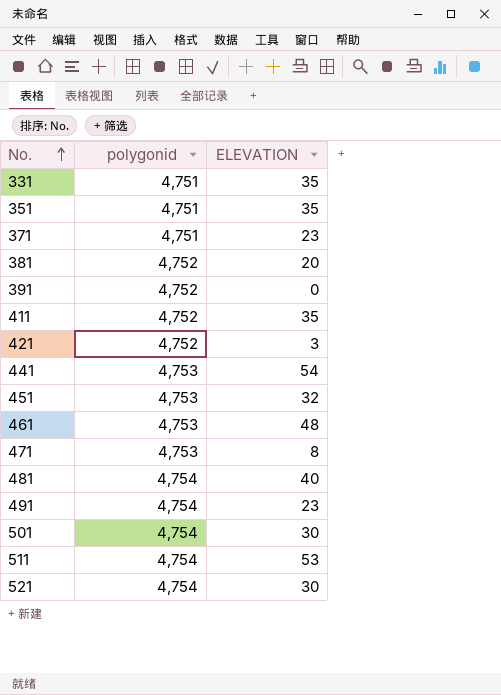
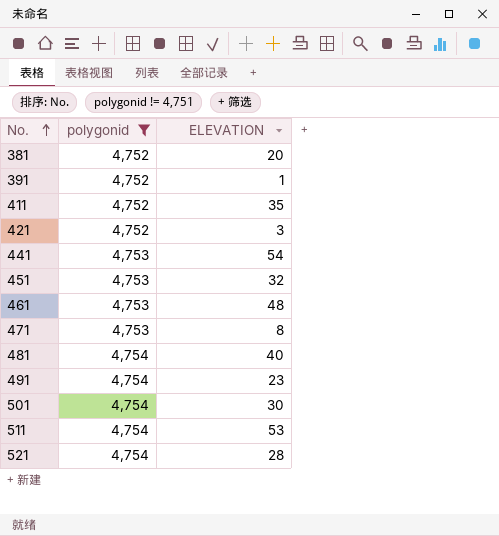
filter: none -> polygonid != 4,751
391 | ELEVATION: 0 -> 1
521 | ELEVATION: 30 -> 28

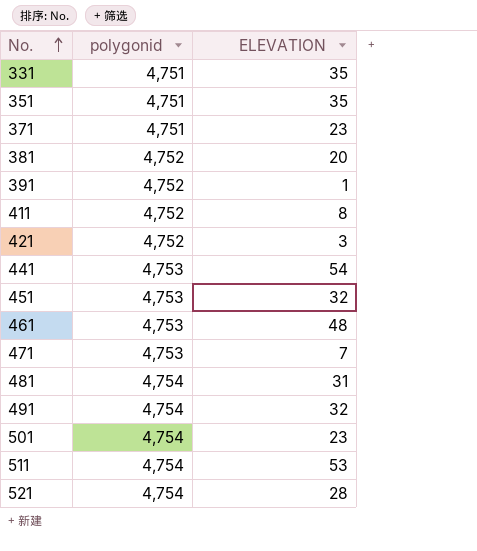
filter: polygonid != 4,751 -> none
411 | ELEVATION: 35 -> 8
471 | ELEVATION: 8 -> 7
481 | ELEVATION: 40 -> 31
491 | ELEVATION: 23 -> 32
501 | ELEVATION: 30 -> 23

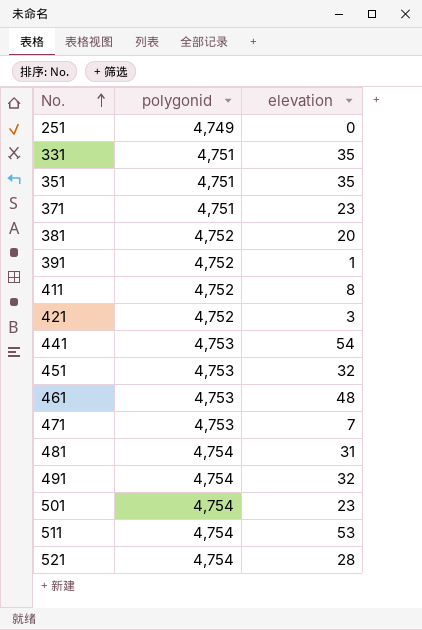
column name: ELEVATION -> elevation
row 251: none -> 4,749 | 0

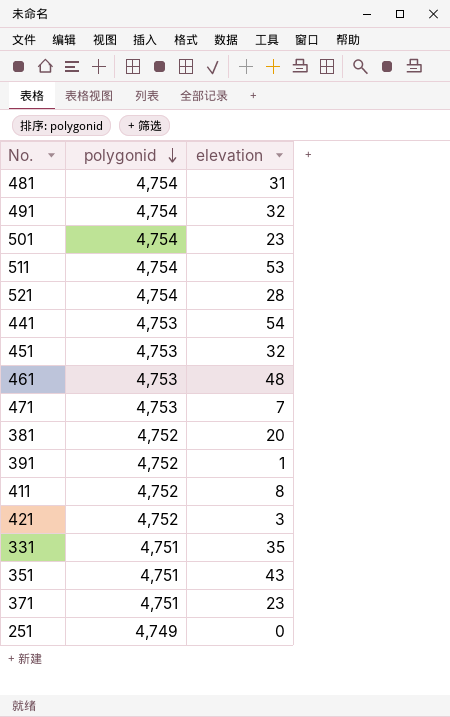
row order: No. ascending -> polygonid descending
351 | elevation: 35 -> 43

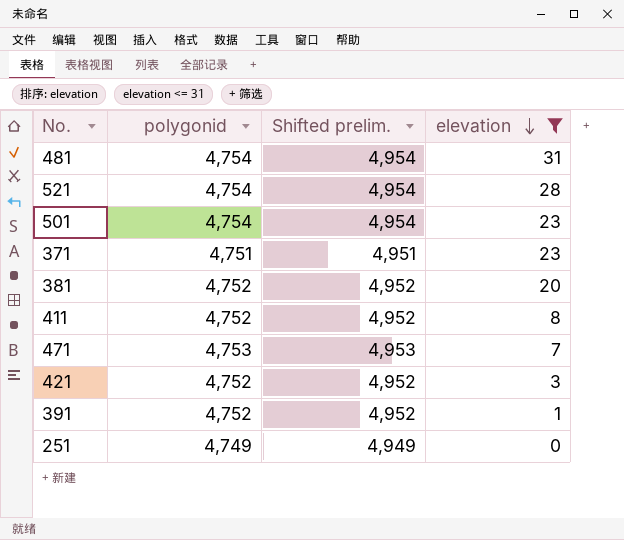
filter: none -> elevation <= 31
row order: polygonid descending -> elevation descending
column Shifted prelim. | formula: none -> [polygonid] + 200

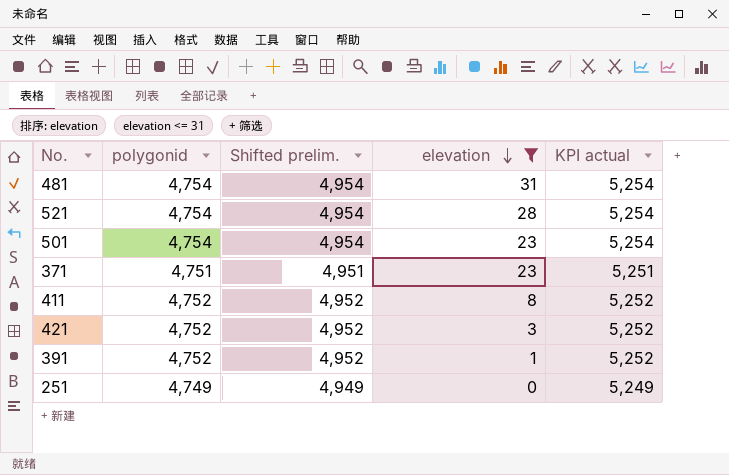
column KPI actual | formula: none -> [polygonid] + 500
row 381: 4,752 | 4,952 | 20 -> none
row 471: 4,753 | 4,953 | 7 -> none

